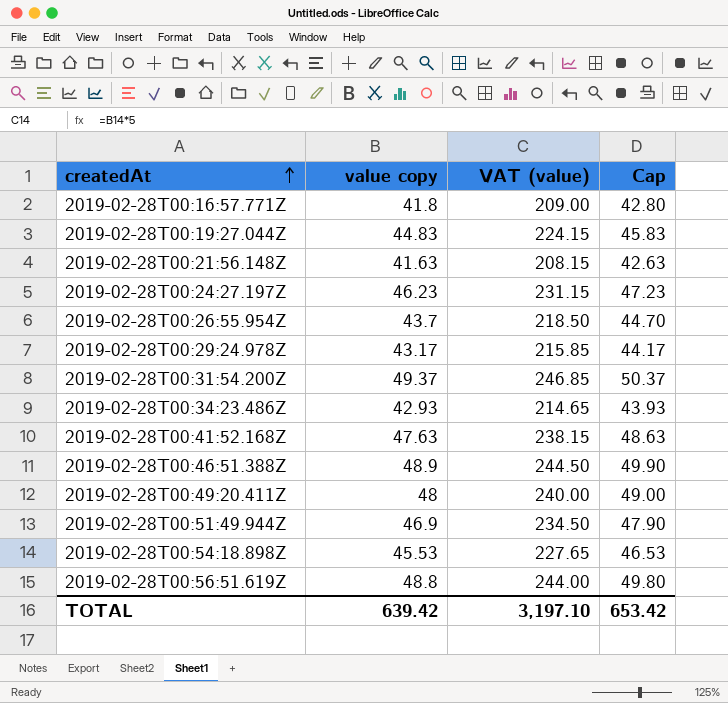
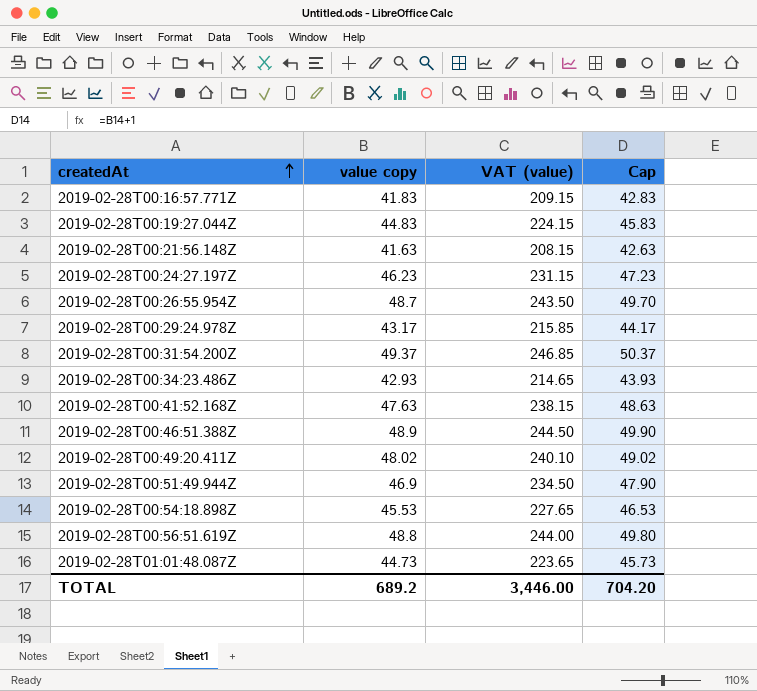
2019-02-28T00:16:57.771Z | value copy: 41.8 -> 41.83
2019-02-28T00:16:57.771Z | VAT (value): 209.00 -> 209.15
2019-02-28T00:16:57.771Z | Cap: 42.80 -> 42.83
2019-02-28T00:26:55.954Z | value copy: 43.7 -> 48.7
2019-02-28T00:26:55.954Z | VAT (value): 218.50 -> 243.50
2019-02-28T00:26:55.954Z | Cap: 44.70 -> 49.70
2019-02-28T00:49:20.411Z | value copy: 48 -> 48.02
2019-02-28T00:49:20.411Z | VAT (value): 240.00 -> 240.10
2019-02-28T00:49:20.411Z | Cap: 49.00 -> 49.02
row 2019-02-28T01:01:48.087Z: none -> 44.73 | 223.65 | 45.73
TOTAL | value copy: 639.42 -> 689.2
TOTAL | VAT (value): 3,197.10 -> 3,446.00
TOTAL | Cap: 653.42 -> 704.20

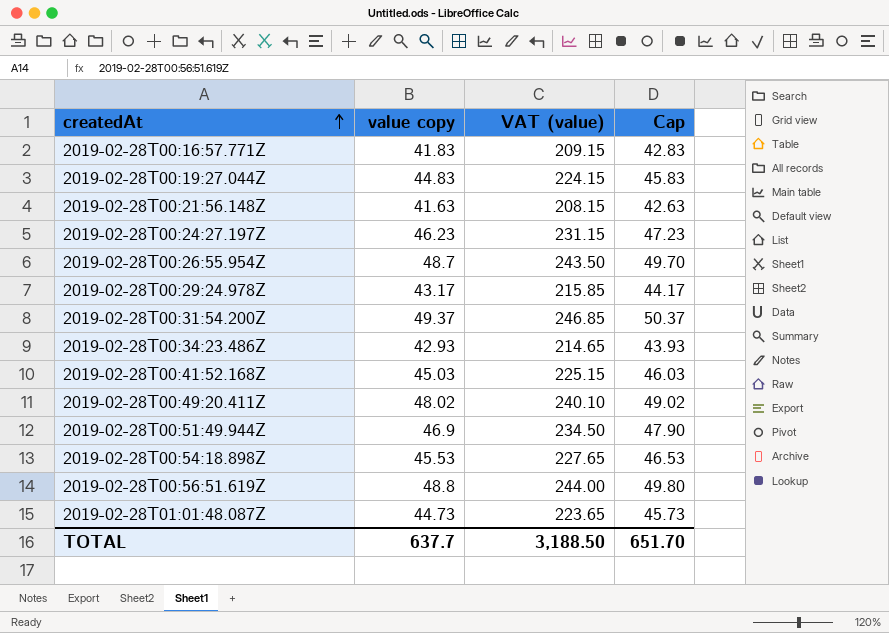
row 2019-02-28T00:46:51.388Z: 48.9 | 244.50 | 49.90 -> none
2019-02-28T00:41:52.168Z | value copy: 47.63 -> 45.03
2019-02-28T00:41:52.168Z | VAT (value): 238.15 -> 225.15
2019-02-28T00:41:52.168Z | Cap: 48.63 -> 46.03
TOTAL | value copy: 689.2 -> 637.7
TOTAL | VAT (value): 3,446.00 -> 3,188.50
TOTAL | Cap: 704.20 -> 651.70

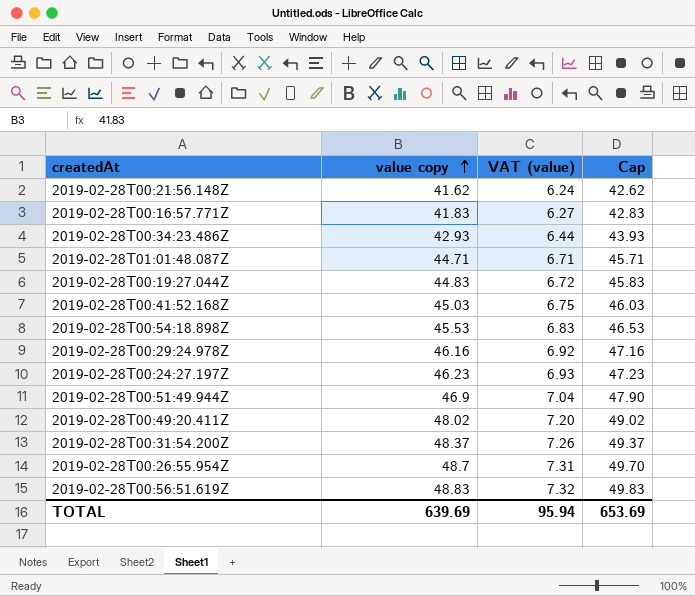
row order: createdAt ascending -> value copy ascending
column VAT (value) | formula: [value copy] * 5 -> [value copy] * 0.15
2019-02-28T00:21:56.148Z | value copy: 41.63 -> 41.62
2019-02-28T00:21:56.148Z | Cap: 42.63 -> 42.62
2019-02-28T01:01:48.087Z | value copy: 44.73 -> 44.71
2019-02-28T01:01:48.087Z | Cap: 45.73 -> 45.71
2019-02-28T00:29:24.978Z | value copy: 43.17 -> 46.16
2019-02-28T00:29:24.978Z | Cap: 44.17 -> 47.16
2019-02-28T00:31:54.200Z | value copy: 49.37 -> 48.37
2019-02-28T00:31:54.200Z | Cap: 50.37 -> 49.37
2019-02-28T00:56:51.619Z | value copy: 48.8 -> 48.83
2019-02-28T00:56:51.619Z | Cap: 49.80 -> 49.83
TOTAL | value copy: 637.7 -> 639.69
TOTAL | VAT (value): 3,188.50 -> 95.94
TOTAL | Cap: 651.70 -> 653.69

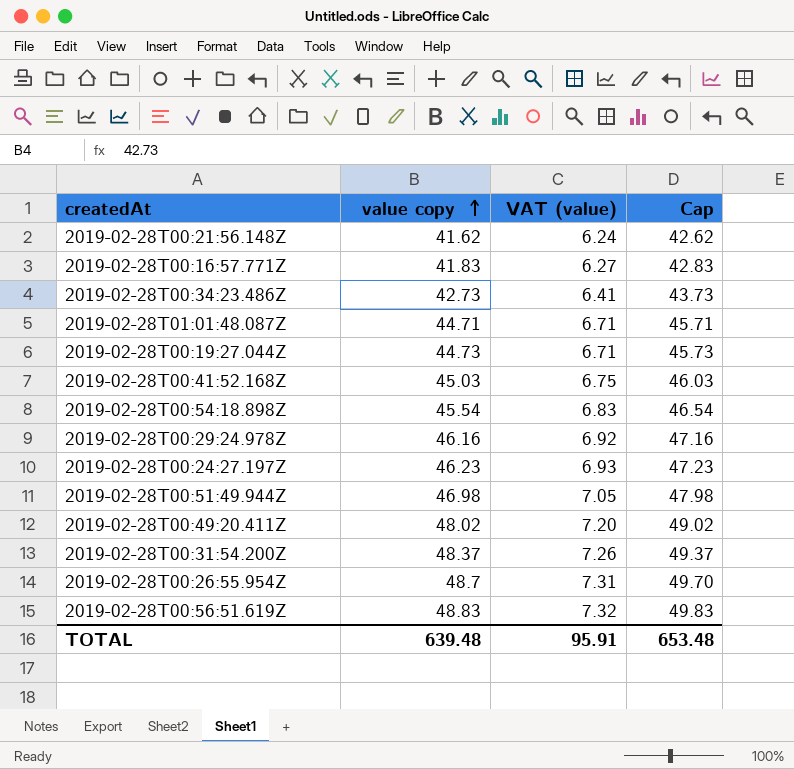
2019-02-28T00:34:23.486Z | value copy: 42.93 -> 42.73
2019-02-28T00:34:23.486Z | VAT (value): 6.44 -> 6.41
2019-02-28T00:34:23.486Z | Cap: 43.93 -> 43.73
2019-02-28T00:19:27.044Z | value copy: 44.83 -> 44.73
2019-02-28T00:19:27.044Z | VAT (value): 6.72 -> 6.71
2019-02-28T00:19:27.044Z | Cap: 45.83 -> 45.73
2019-02-28T00:54:18.898Z | value copy: 45.53 -> 45.54
2019-02-28T00:54:18.898Z | Cap: 46.53 -> 46.54
2019-02-28T00:51:49.944Z | value copy: 46.9 -> 46.98
2019-02-28T00:51:49.944Z | VAT (value): 7.04 -> 7.05
2019-02-28T00:51:49.944Z | Cap: 47.90 -> 47.98
TOTAL | value copy: 639.69 -> 639.48
TOTAL | VAT (value): 95.94 -> 95.91
TOTAL | Cap: 653.69 -> 653.48

